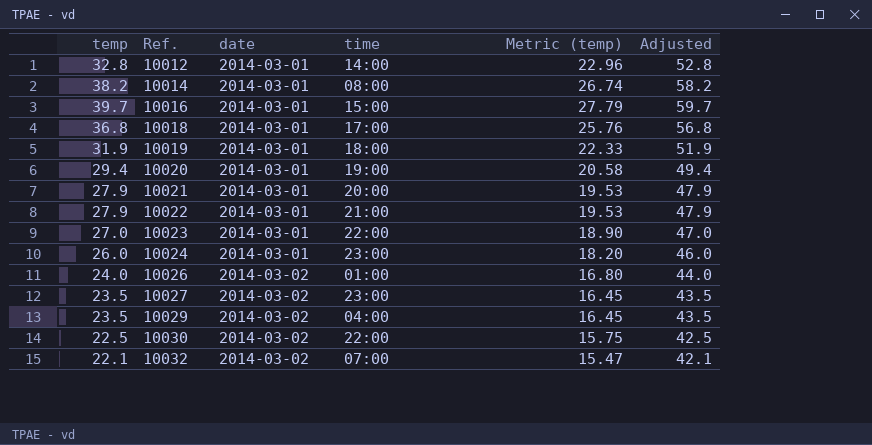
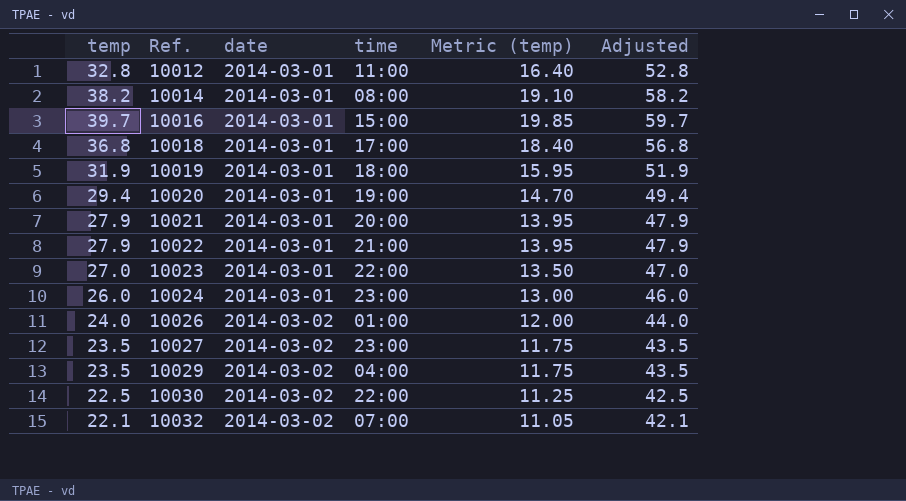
column Metric (temp) | formula: [temp] * 0.7 -> [temp] * 0.5
10012 | time: 14:00 -> 11:00

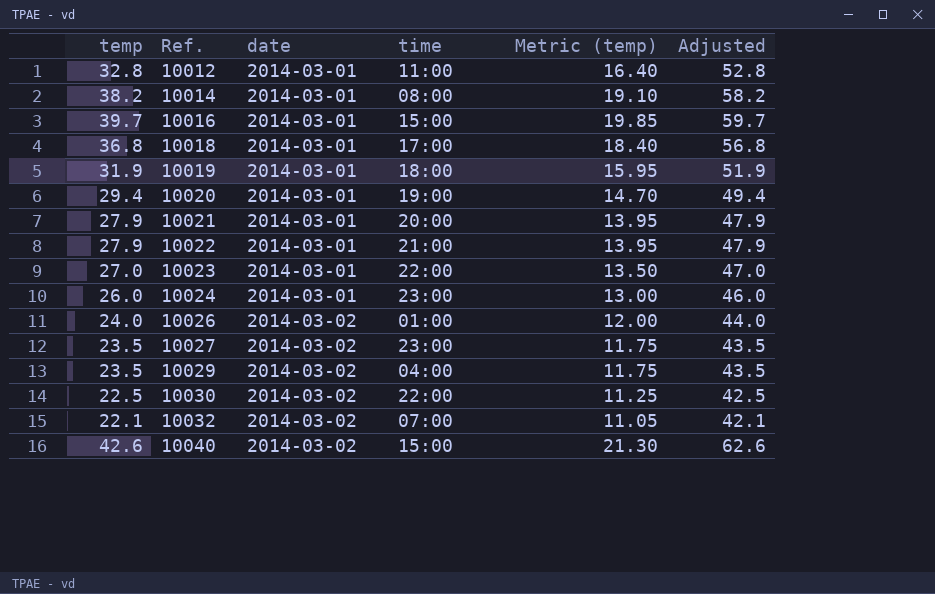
row 10040: none -> 42.6 | 2014-03-02 | 15:00 | 21.30 | 62.6

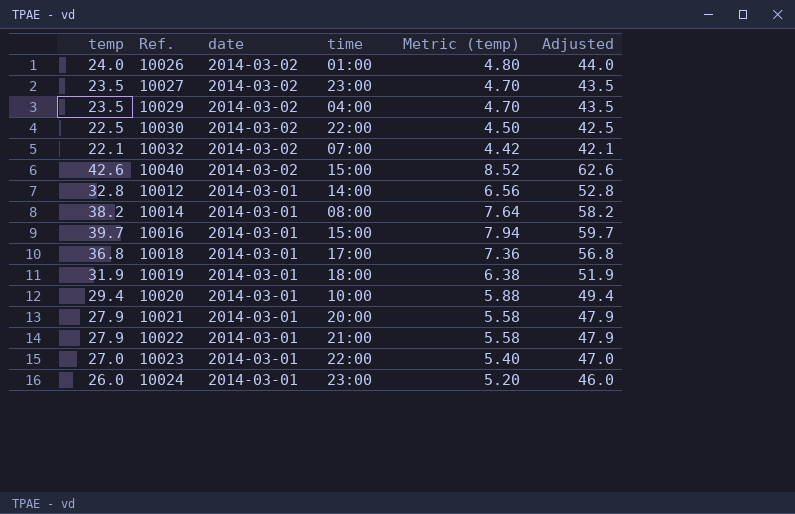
row order: Ref. ascending -> date descending
column Metric (temp) | formula: [temp] * 0.5 -> [temp] * 0.2
10012 | time: 11:00 -> 14:00
10020 | time: 19:00 -> 10:00

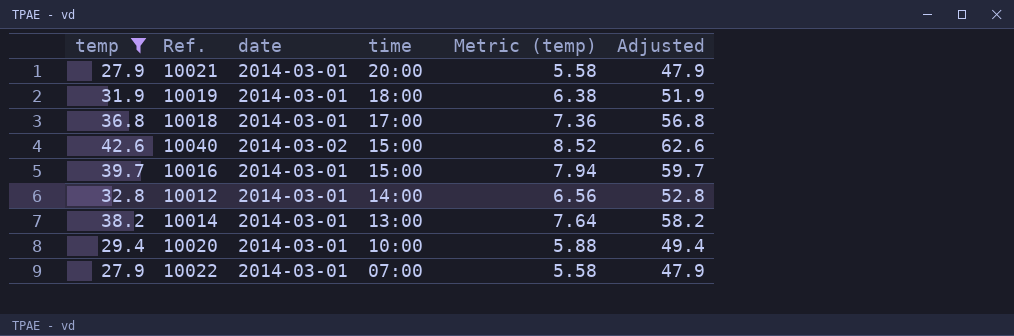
filter: none -> temp >= 27.9
row order: date descending -> time descending
10014 | time: 08:00 -> 13:00
10022 | time: 21:00 -> 07:00

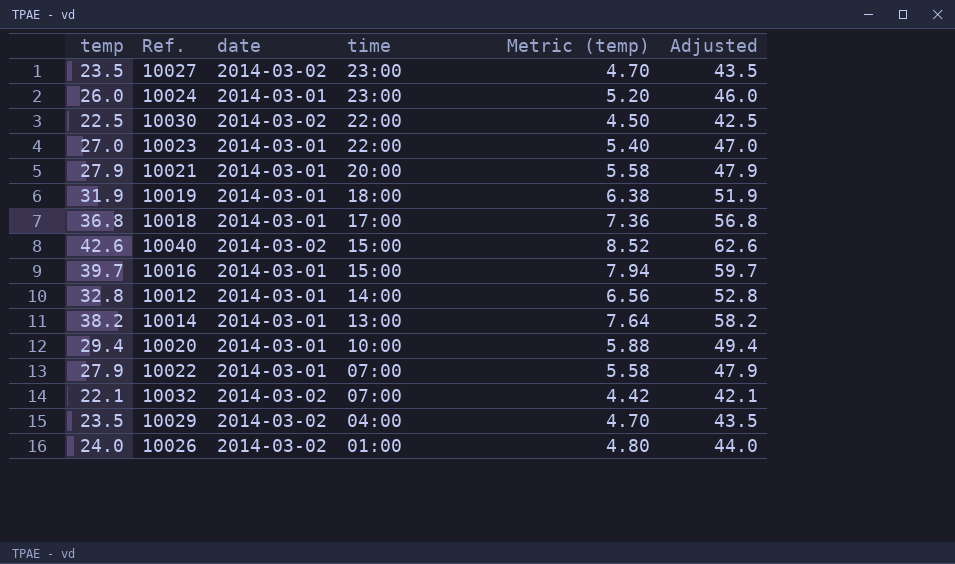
filter: temp >= 27.9 -> none

